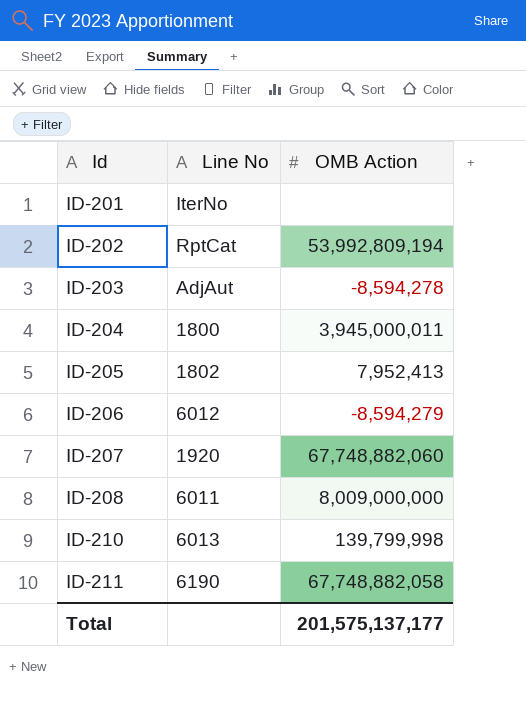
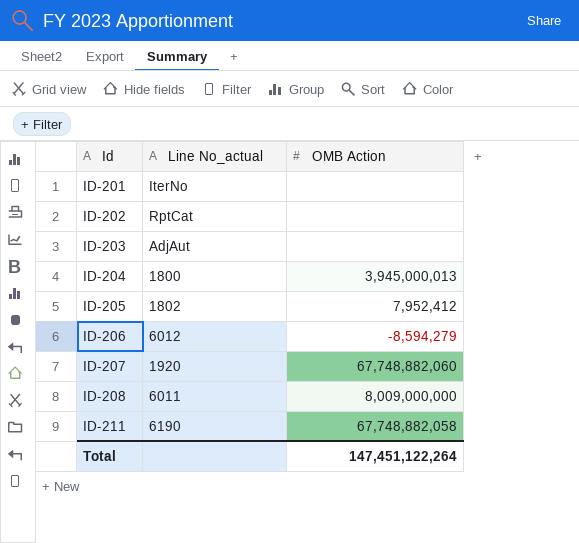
column name: Line No -> Line No_actual
row ID-210: 6013 | 139,799,998 -> none
ID-202 | OMB Action: 53,992,809,194 -> none
ID-203 | OMB Action: -8,594,278 -> none
ID-204 | OMB Action: 3,945,000,011 -> 3,945,000,013
ID-205 | OMB Action: 7,952,413 -> 7,952,412
Total | OMB Action: 201,575,137,177 -> 147,451,122,264

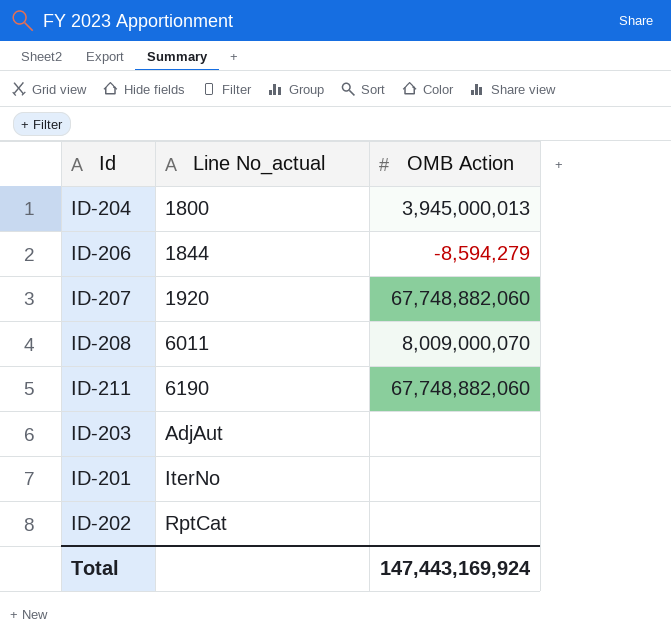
row order: Id ascending -> Line No_actual ascending
row ID-205: 1802 | 7,952,412 -> none
ID-206 | Line No_actual: 6012 -> 1844
ID-208 | OMB Action: 8,009,000,000 -> 8,009,000,070
ID-211 | OMB Action: 67,748,882,058 -> 67,748,882,060
Total | OMB Action: 147,451,122,264 -> 147,443,169,924

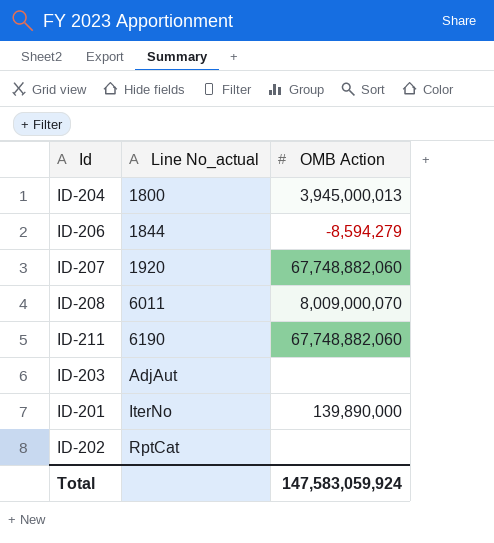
ID-201 | OMB Action: none -> 139,890,000
Total | OMB Action: 147,443,169,924 -> 147,583,059,924

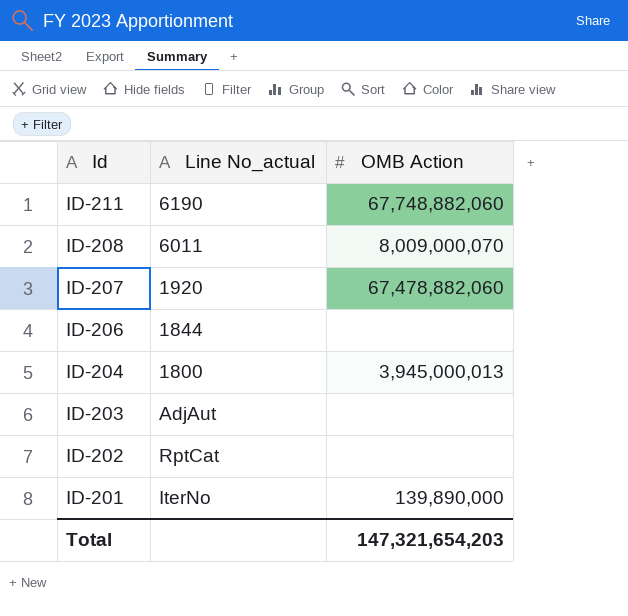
row order: Line No_actual ascending -> Id descending
ID-207 | OMB Action: 67,748,882,060 -> 67,478,882,060
ID-206 | OMB Action: -8,594,279 -> none
Total | OMB Action: 147,583,059,924 -> 147,321,654,203

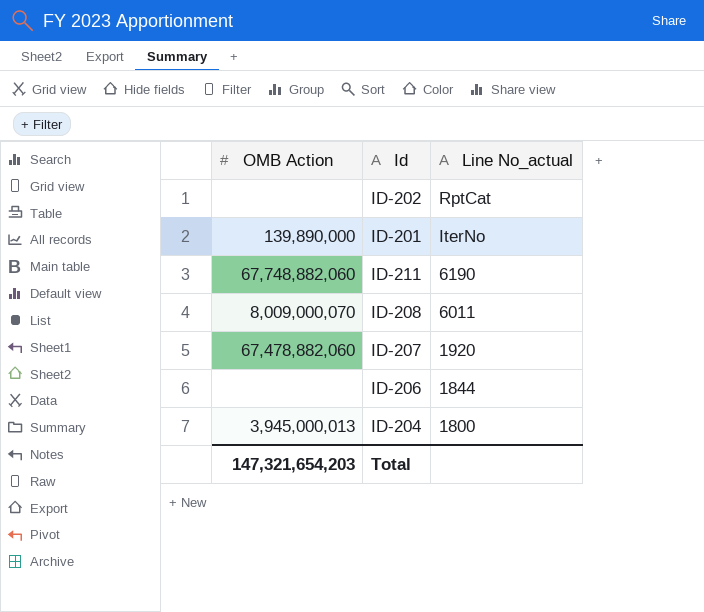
row order: Id descending -> Line No_actual descending
column OMB Action | position: 3 -> 1
row ID-203: AdjAut | none -> none

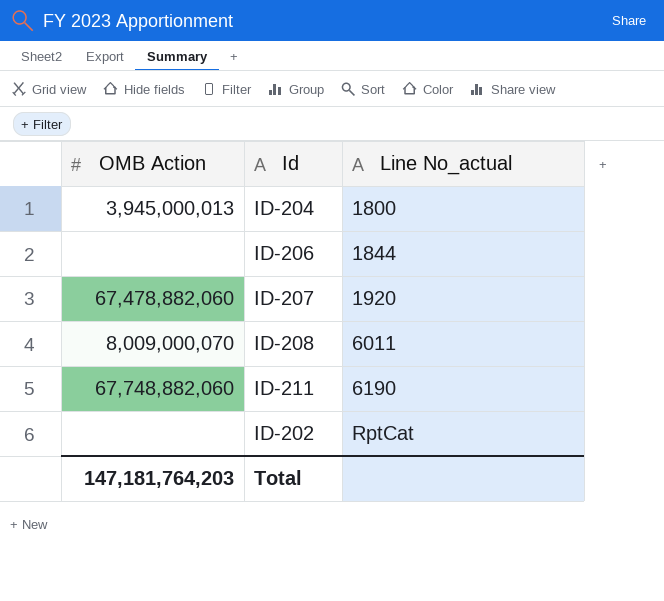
row order: Line No_actual descending -> Line No_actual ascending
row ID-201: 139,890,000 | IterNo -> none
Total | OMB Action: 147,321,654,203 -> 147,181,764,203

